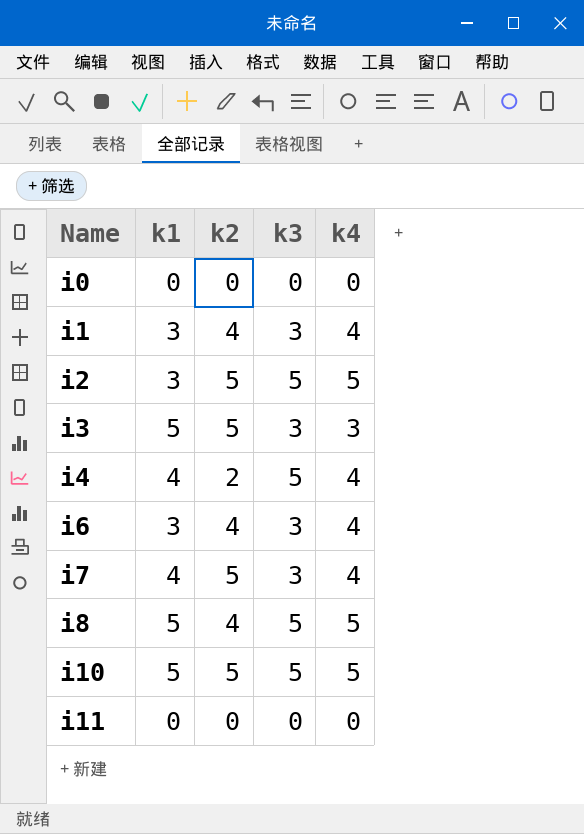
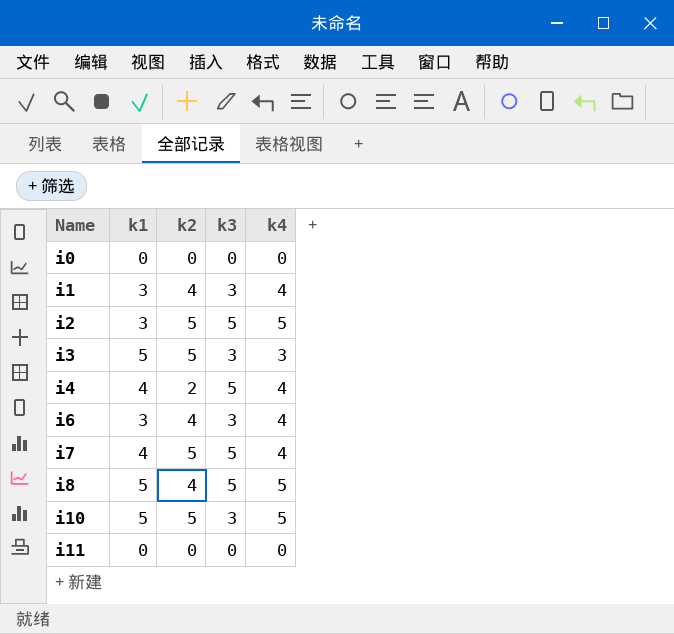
i7 | k3: 3 -> 5
i10 | k3: 5 -> 3

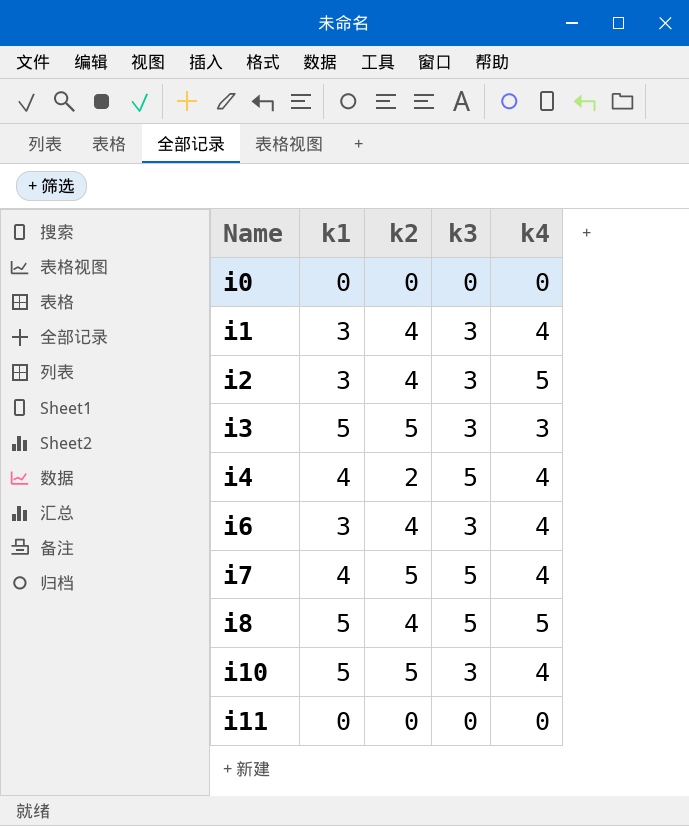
i2 | k2: 5 -> 4
i2 | k3: 5 -> 3
i10 | k4: 5 -> 4

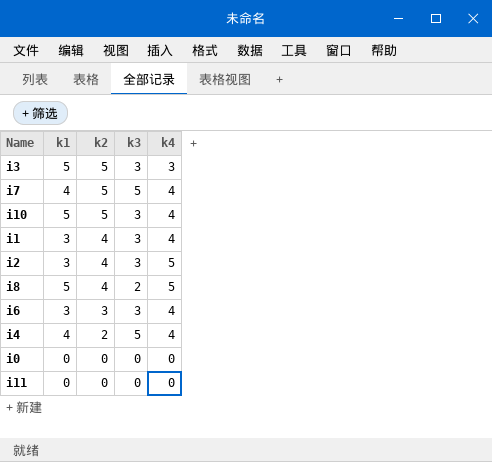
row order: Name ascending -> k2 descending
i8 | k3: 5 -> 2
i6 | k2: 4 -> 3

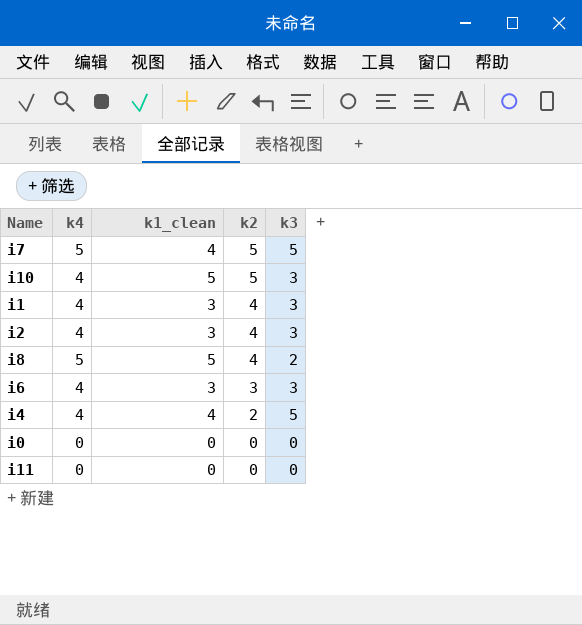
column k4 | position: 5 -> 2
column name: k1 -> k1_clean
row i3: 5 | 5 | 3 | 3 -> none
i7 | k4: 4 -> 5
i2 | k4: 5 -> 4

